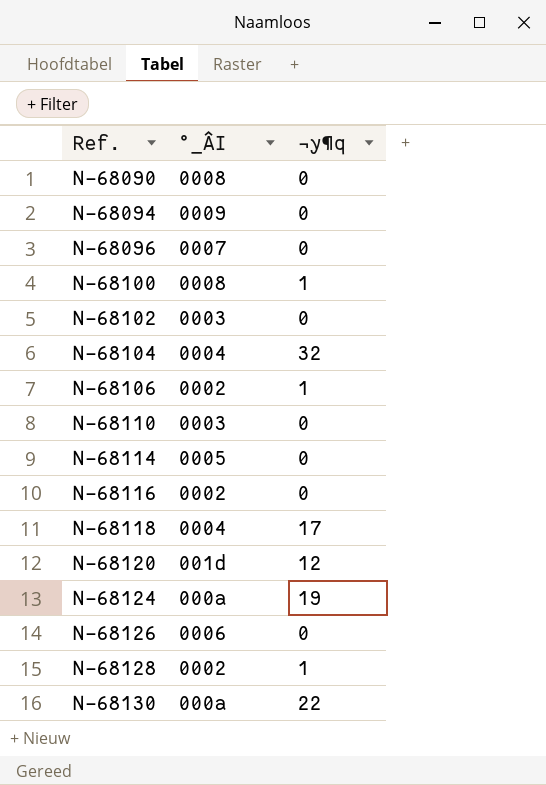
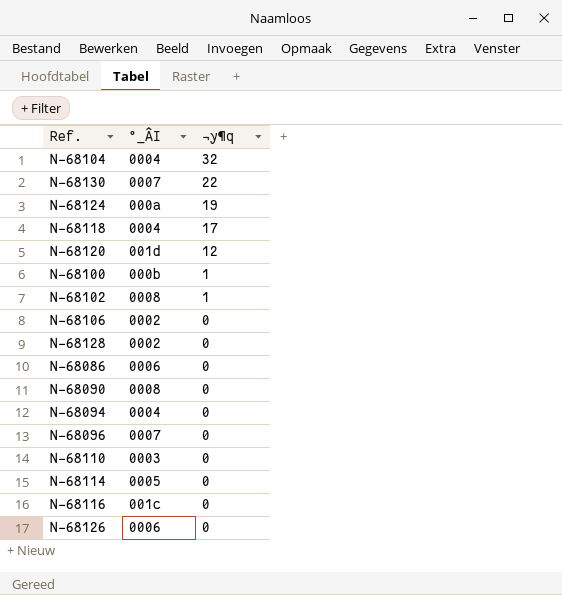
row order: Ref. ascending -> ¬y¶q descending
N-68130 | °_ÂI: 000a -> 0007
N-68100 | °_ÂI: 0008 -> 000b
N-68102 | °_ÂI: 0003 -> 0008
N-68102 | ¬y¶q: 0 -> 1
N-68106 | ¬y¶q: 1 -> 0
N-68128 | ¬y¶q: 1 -> 0
row N-68086: none -> 0006 | 0
N-68094 | °_ÂI: 0009 -> 0004
N-68116 | °_ÂI: 0002 -> 001c

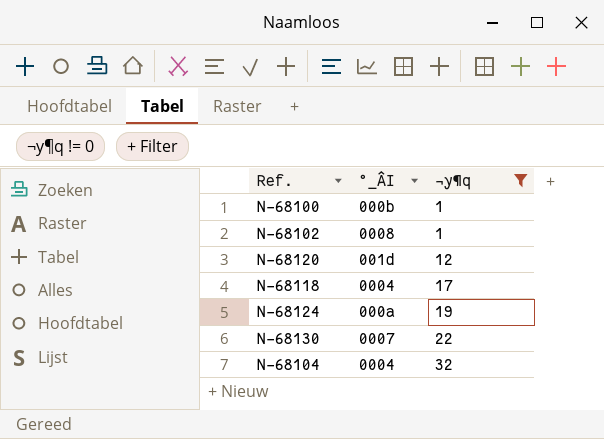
filter: none -> ¬y¶q != 0
row order: ¬y¶q descending -> ¬y¶q ascending

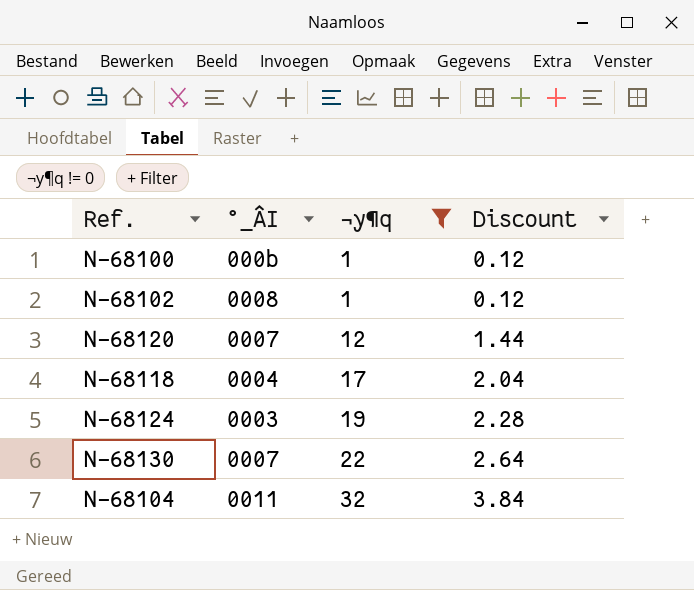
column Discount | formula: none -> [¬y¶q] * 0.12
N-68120 | °_ÂI: 001d -> 0007
N-68124 | °_ÂI: 000a -> 0003
N-68104 | °_ÂI: 0004 -> 0011

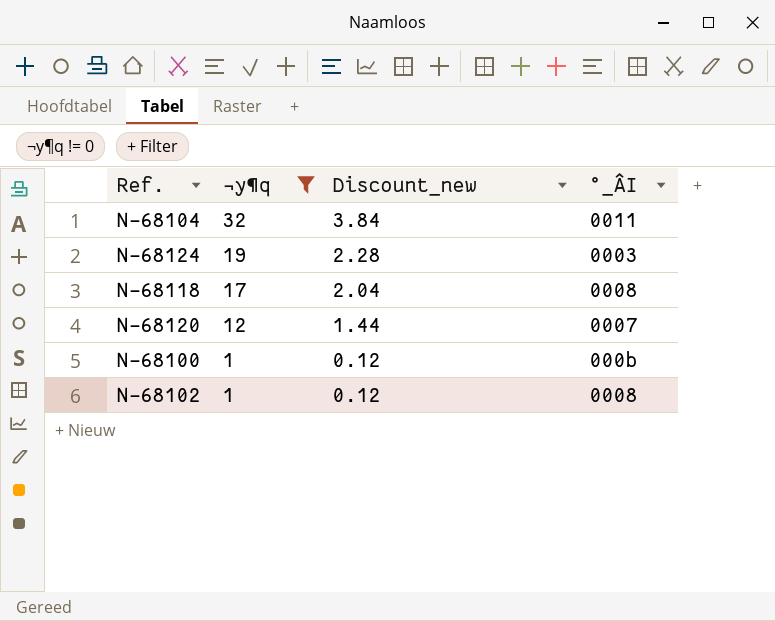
row order: ¬y¶q ascending -> ¬y¶q descending
column name: Discount -> Discount_new
column °_ÂI | position: 2 -> 4
row N-68130: 0007 | 22 | 2.64 -> none
N-68118 | °_ÂI: 0004 -> 0008

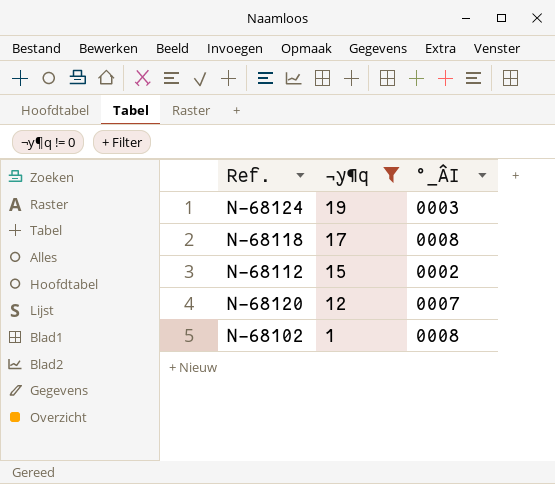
column Discount_new | formula: [¬y¶q] * 0.12 -> none
row N-68104: 32 | 3.84 | 0011 -> none
row N-68100: 1 | 0.12 | 000b -> none
row N-68112: none -> 15 | 0002

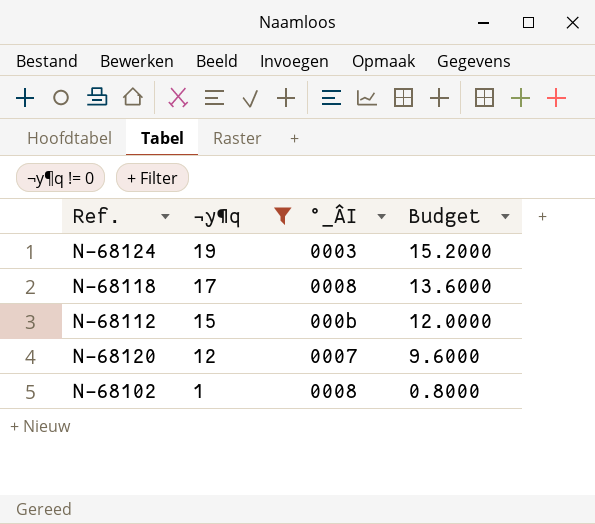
column Budget | formula: none -> [¬y¶q] * 0.8
N-68112 | °_ÂI: 0002 -> 000b

